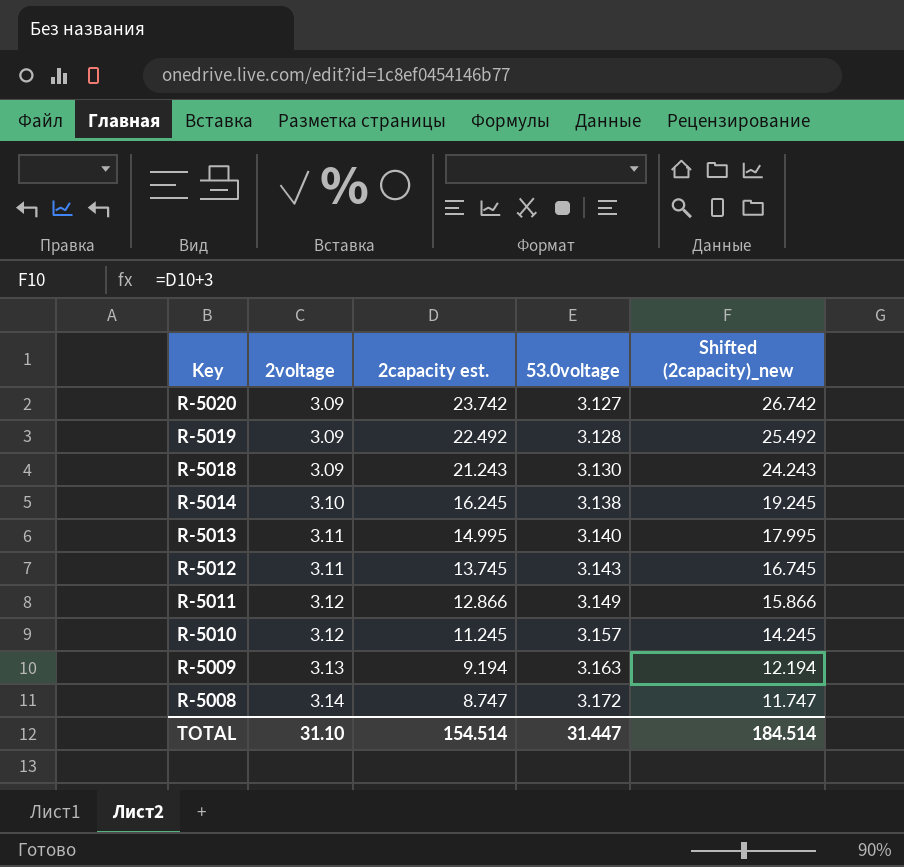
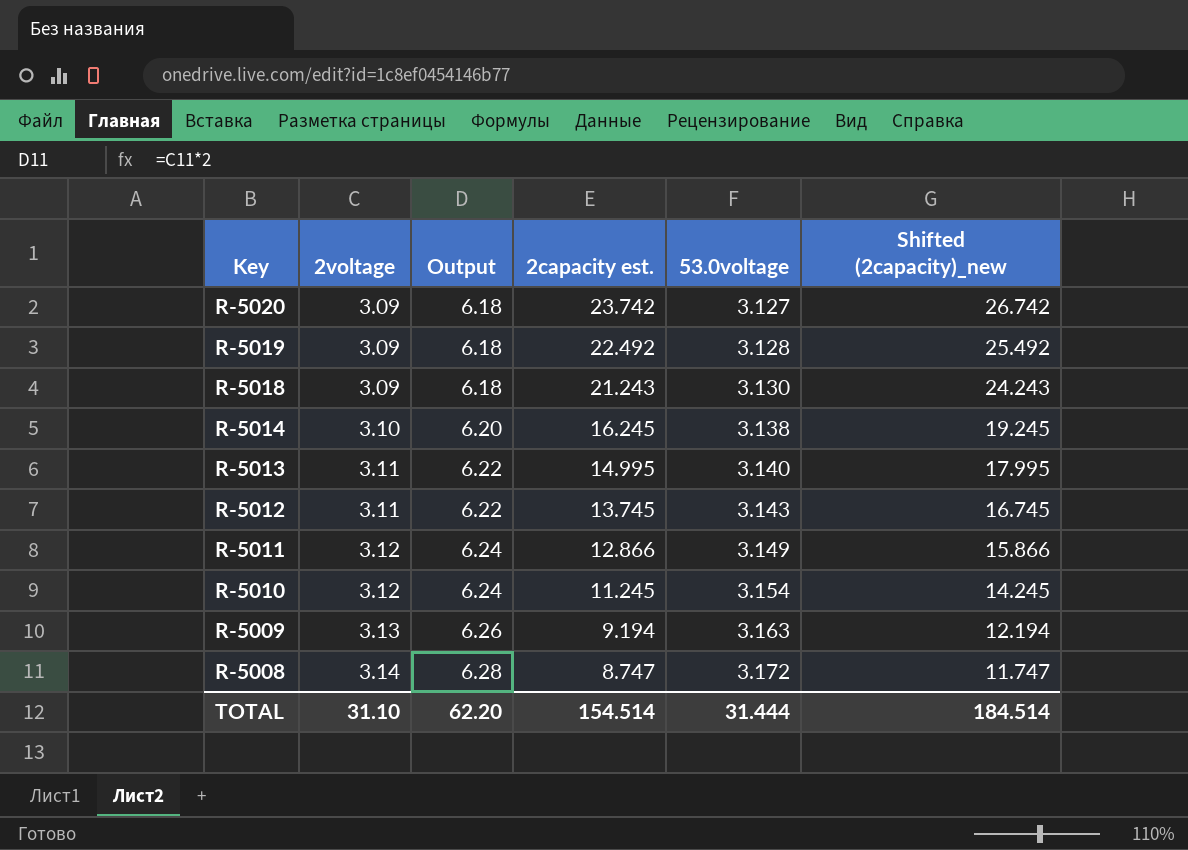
column Output | formula: none -> [2voltage] * 2
R-5010 | 53.0voltage: 3.157 -> 3.154
TOTAL | 53.0voltage: 31.447 -> 31.444

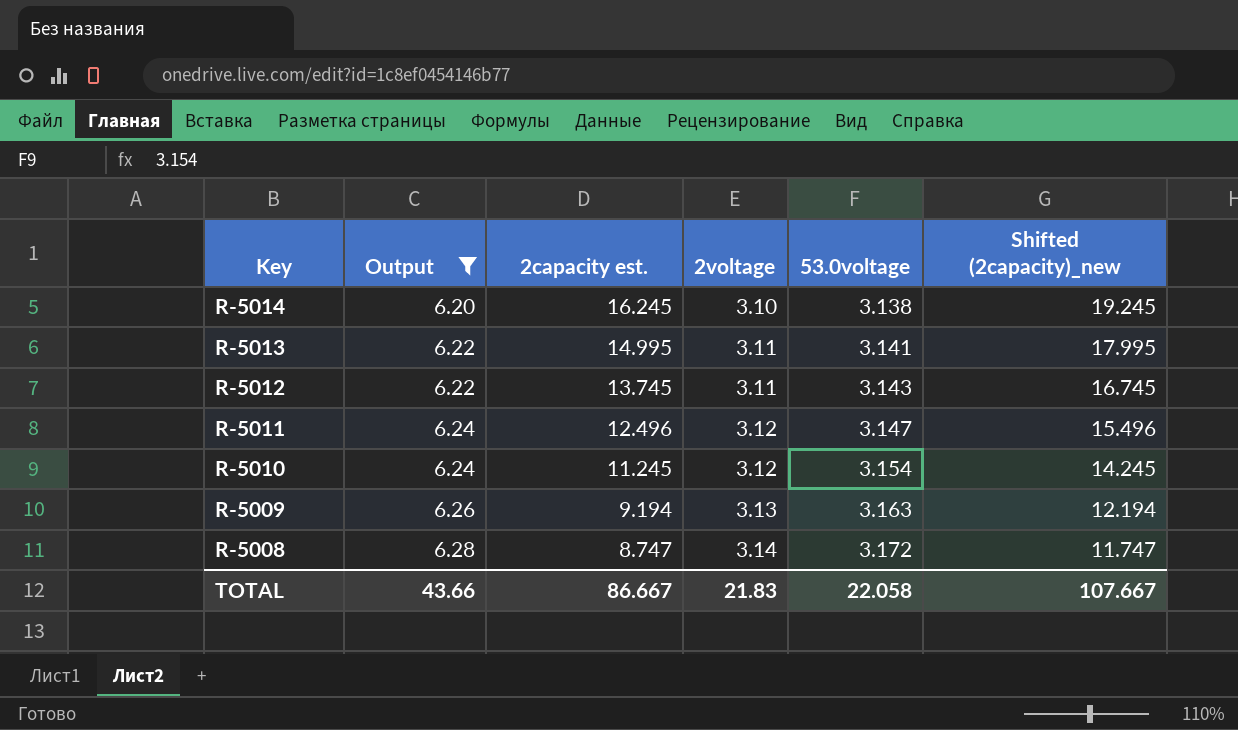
filter: none -> Output != 6.18
column 2voltage | position: 2 -> 4
R-5013 | 53.0voltage: 3.140 -> 3.141
R-5011 | 2capacity est.: 12.866 -> 12.496
R-5011 | 53.0voltage: 3.149 -> 3.147
R-5011 | Shifted (2capacity)_new: 15.866 -> 15.496
TOTAL | Output: 62.20 -> 43.66
TOTAL | 2capacity est.: 154.514 -> 86.667
TOTAL | 2voltage: 31.10 -> 21.83
TOTAL | 53.0voltage: 31.444 -> 22.058
TOTAL | Shifted (2capacity)_new: 184.514 -> 107.667

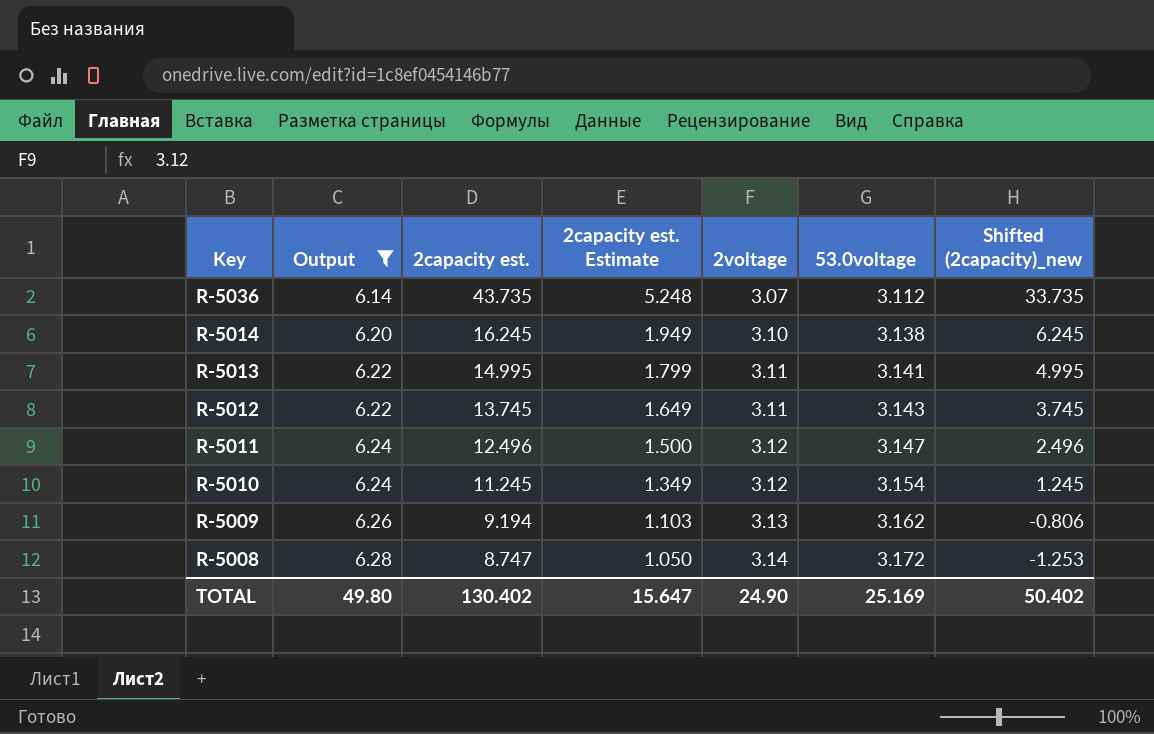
column 2capacity est. Estimate | formula: none -> [2capacity est.] * 0.12
column Shifted (2capacity)_new | formula: [2capacity est.] + 3 -> [2capacity est.] - 10
row R-5036: none -> 6.14 | 43.735 | 5.248 | 3.07 | 3.112 | 33.735
R-5009 | 53.0voltage: 3.163 -> 3.162
TOTAL | Output: 43.66 -> 49.80
TOTAL | 2capacity est.: 86.667 -> 130.402
TOTAL | 2voltage: 21.83 -> 24.90
TOTAL | 53.0voltage: 22.058 -> 25.169
TOTAL | Shifted (2capacity)_new: 107.667 -> 50.402

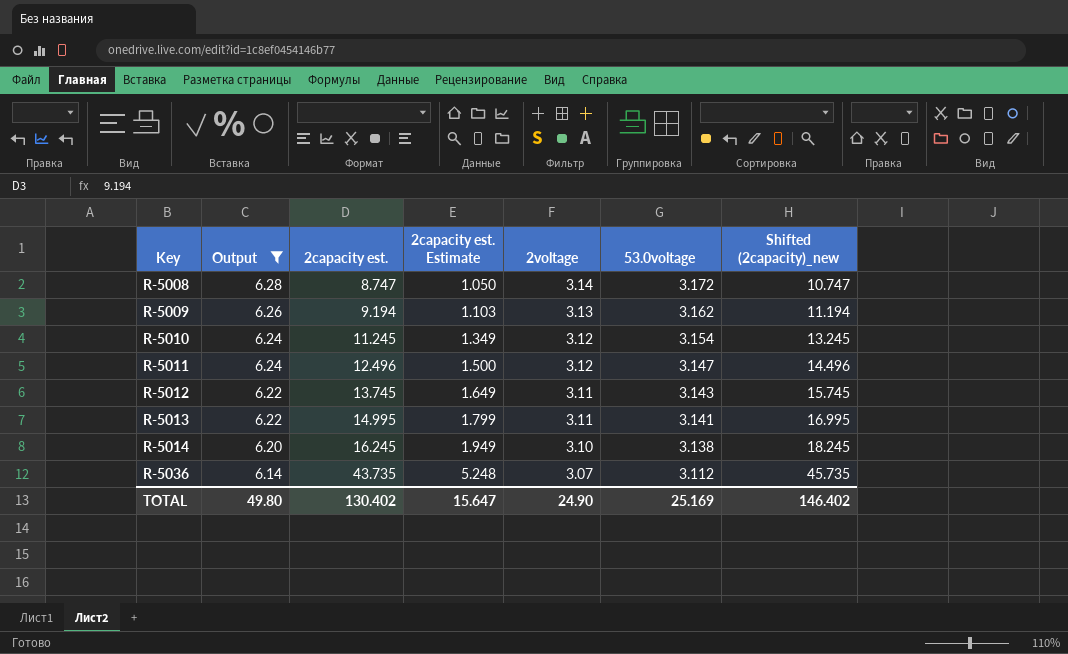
row order: Key descending -> Key ascending
column Shifted (2capacity)_new | formula: [2capacity est.] - 10 -> [2capacity est.] + 2
TOTAL | Shifted (2capacity)_new: 50.402 -> 146.402

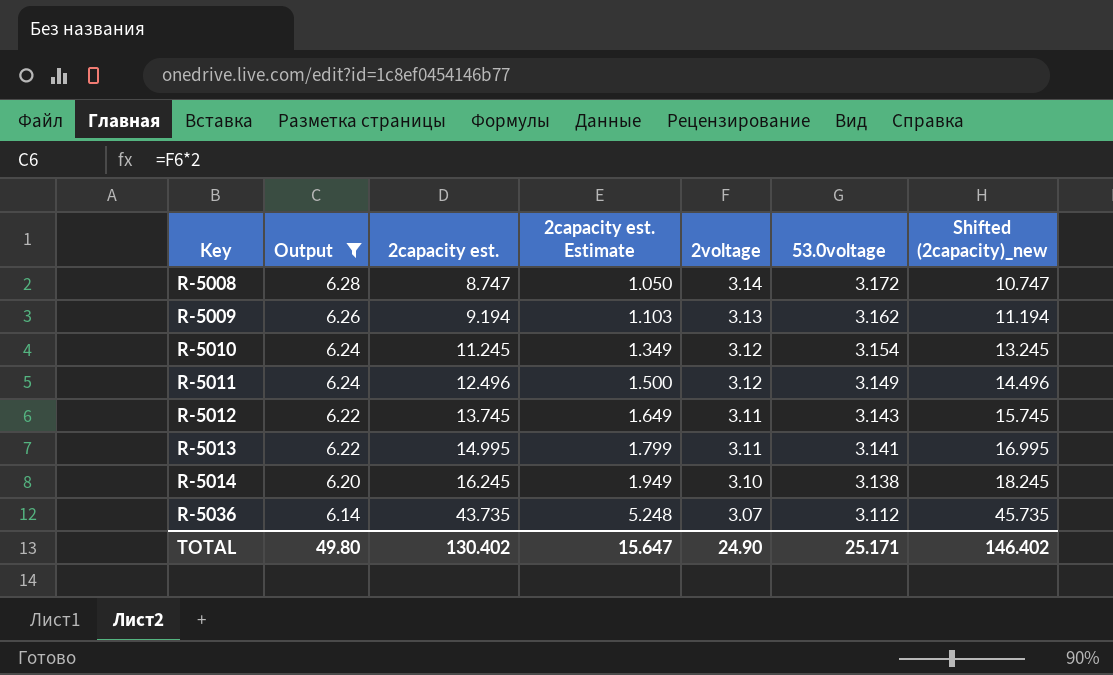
R-5011 | 53.0voltage: 3.147 -> 3.149
TOTAL | 53.0voltage: 25.169 -> 25.171

